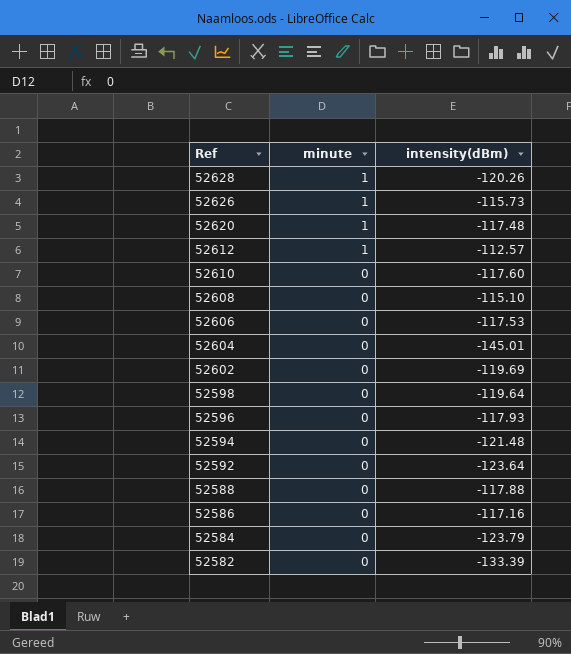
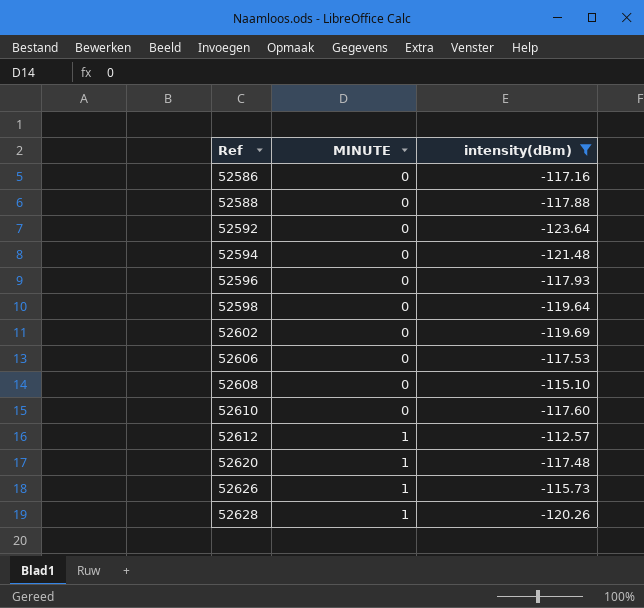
filter: none -> intensity(dBm) >= -123.64
row order: Ref descending -> Ref ascending
column name: minute -> MINUTE

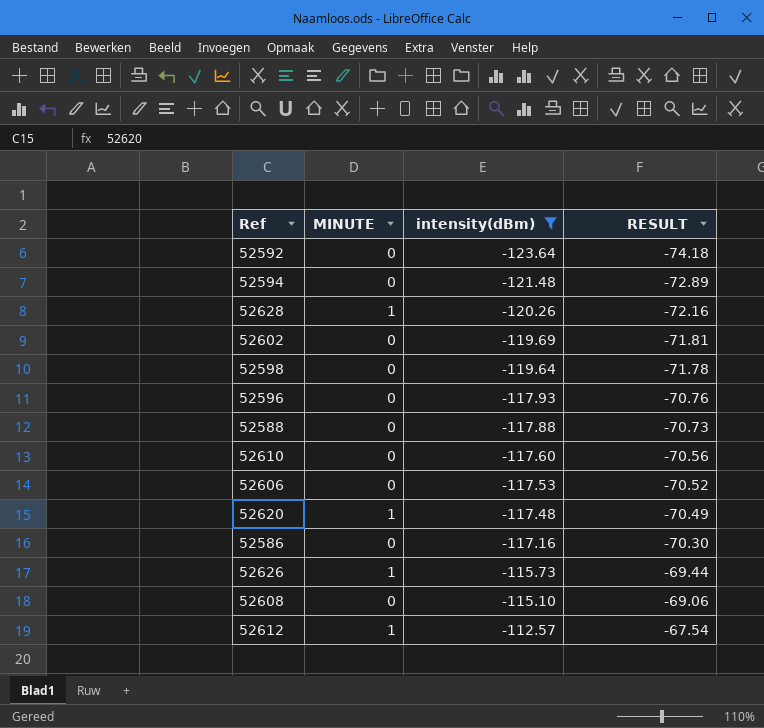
row order: Ref ascending -> intensity(dBm) ascending
column RESULT | formula: none -> [intensity(dBm)] * 0.6

